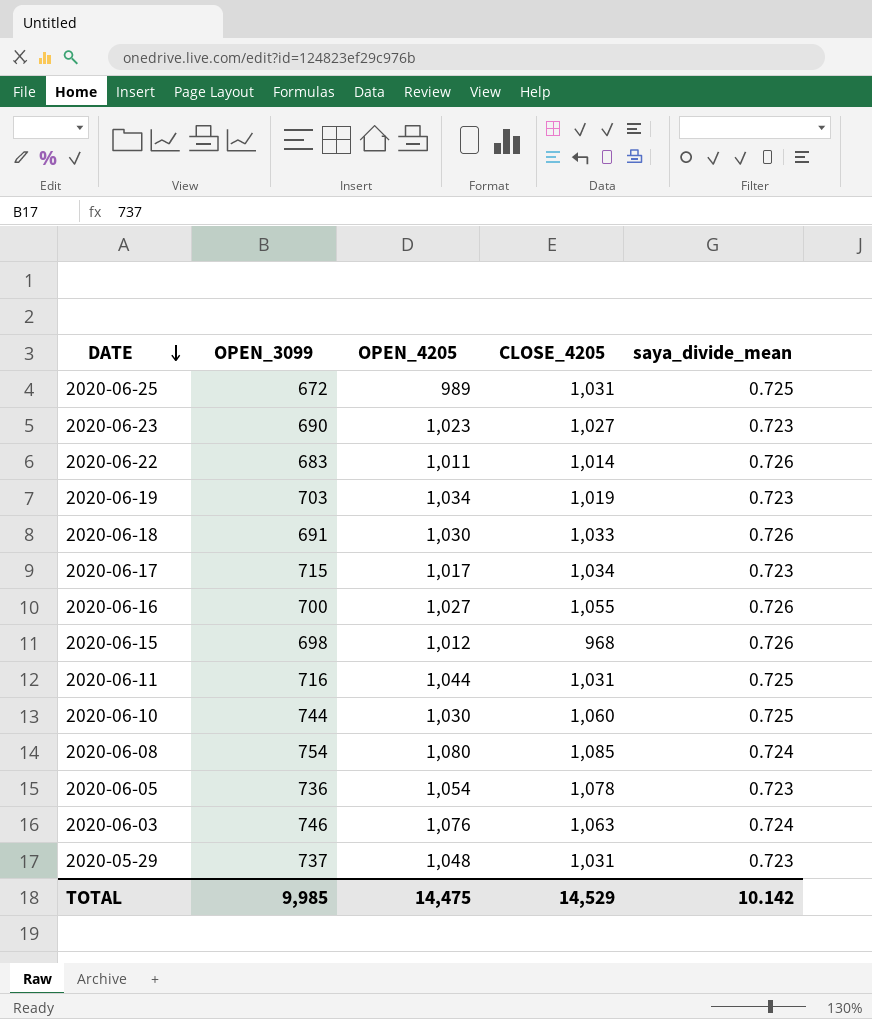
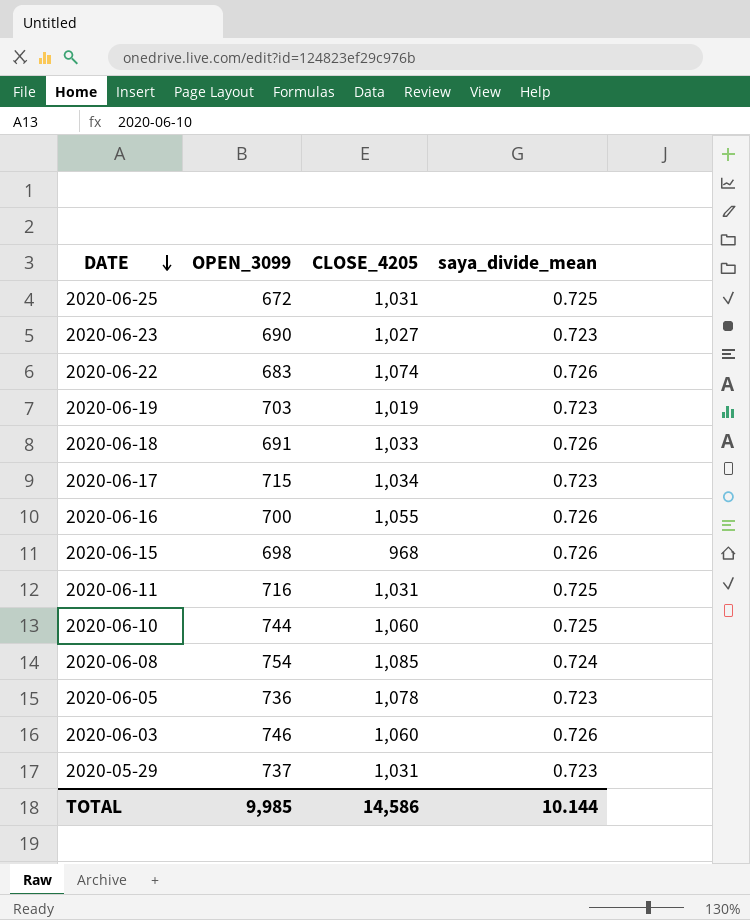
column OPEN_4205 | position: 3 -> none
2020-06-22 | CLOSE_4205: 1,014 -> 1,074
2020-06-03 | CLOSE_4205: 1,063 -> 1,060
2020-06-03 | saya_divide_mean: 0.724 -> 0.726
TOTAL | CLOSE_4205: 14,529 -> 14,586
TOTAL | saya_divide_mean: 10.142 -> 10.144

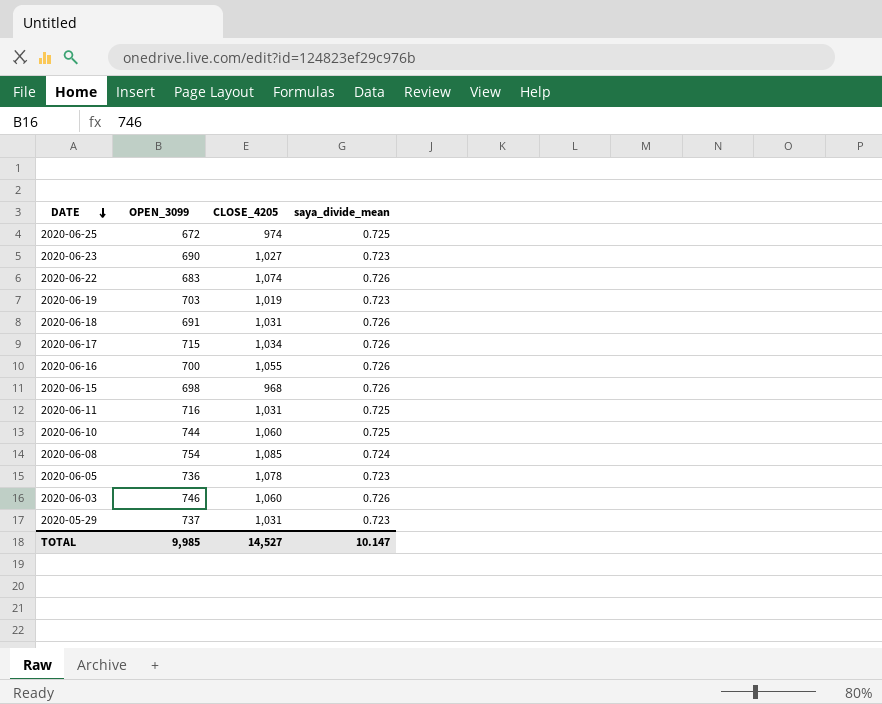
2020-06-25 | CLOSE_4205: 1,031 -> 974
2020-06-18 | CLOSE_4205: 1,033 -> 1,031
2020-06-17 | saya_divide_mean: 0.723 -> 0.726
TOTAL | CLOSE_4205: 14,586 -> 14,527
TOTAL | saya_divide_mean: 10.144 -> 10.147

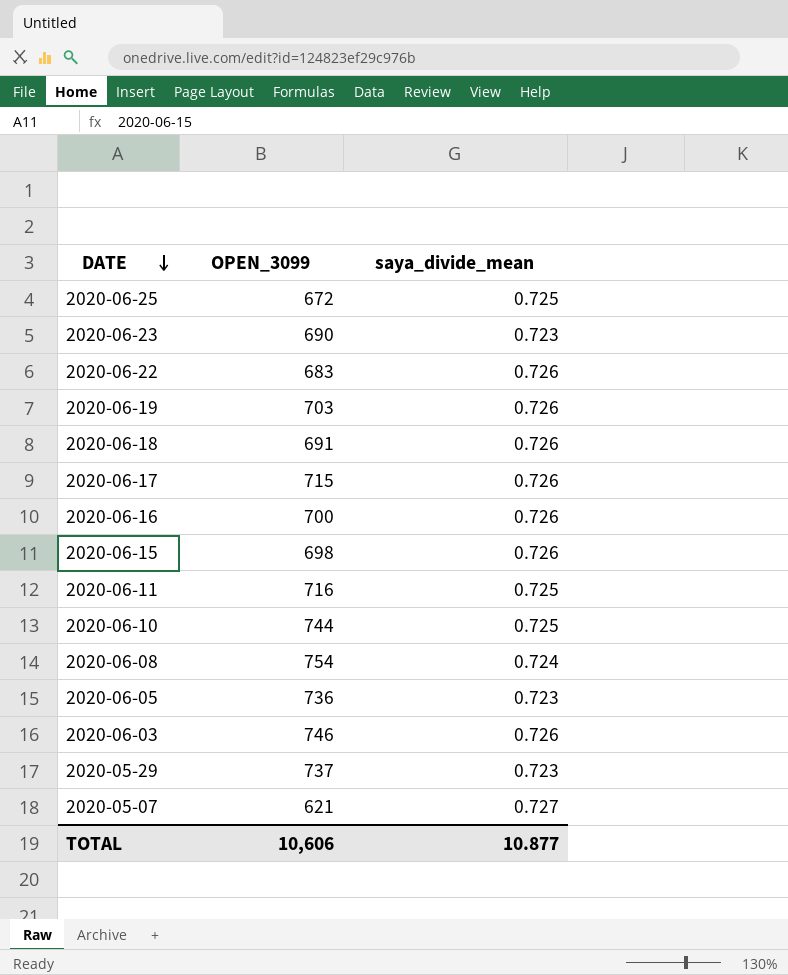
column CLOSE_4205 | position: 3 -> none
2020-06-19 | saya_divide_mean: 0.723 -> 0.726
row 2020-05-07: none -> 621 | 0.727
TOTAL | OPEN_3099: 9,985 -> 10,606
TOTAL | saya_divide_mean: 10.147 -> 10.877

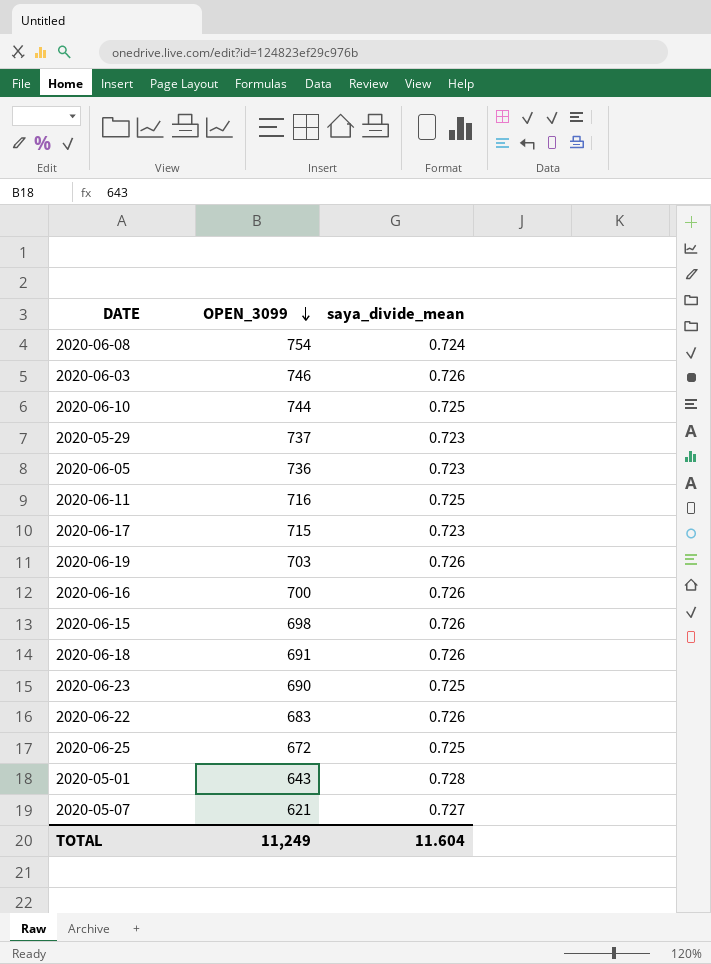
row order: DATE descending -> OPEN_3099 descending
2020-06-17 | saya_divide_mean: 0.726 -> 0.723
2020-06-23 | saya_divide_mean: 0.723 -> 0.725
row 2020-05-01: none -> 643 | 0.728
TOTAL | OPEN_3099: 10,606 -> 11,249
TOTAL | saya_divide_mean: 10.877 -> 11.604

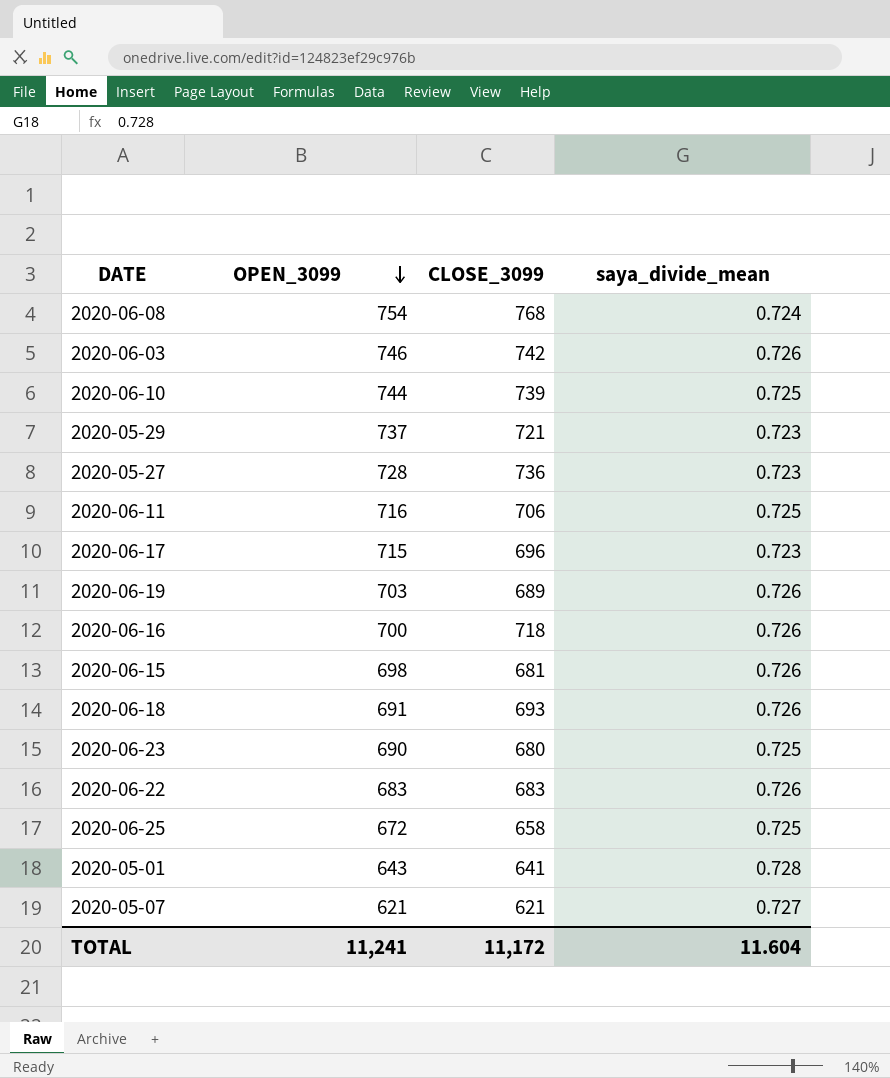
column CLOSE_3099 | position: none -> 3
row 2020-06-05: 736 | 0.723 -> none
row 2020-05-27: none -> 728 | 736 | 0.723
TOTAL | OPEN_3099: 11,249 -> 11,241

